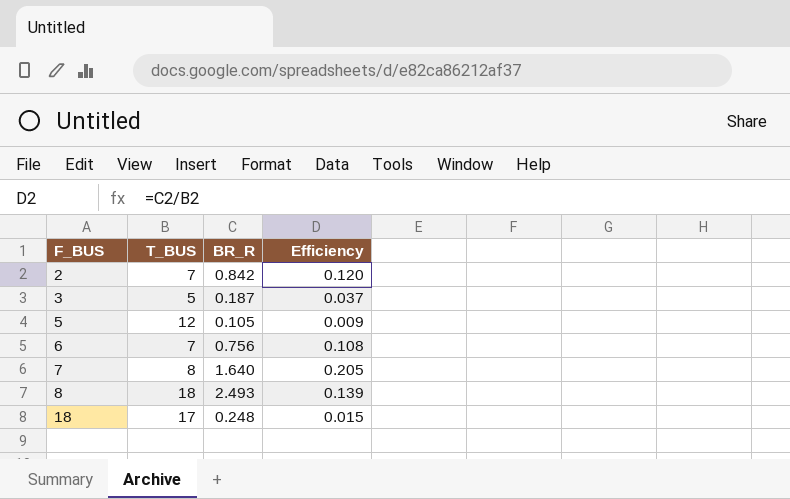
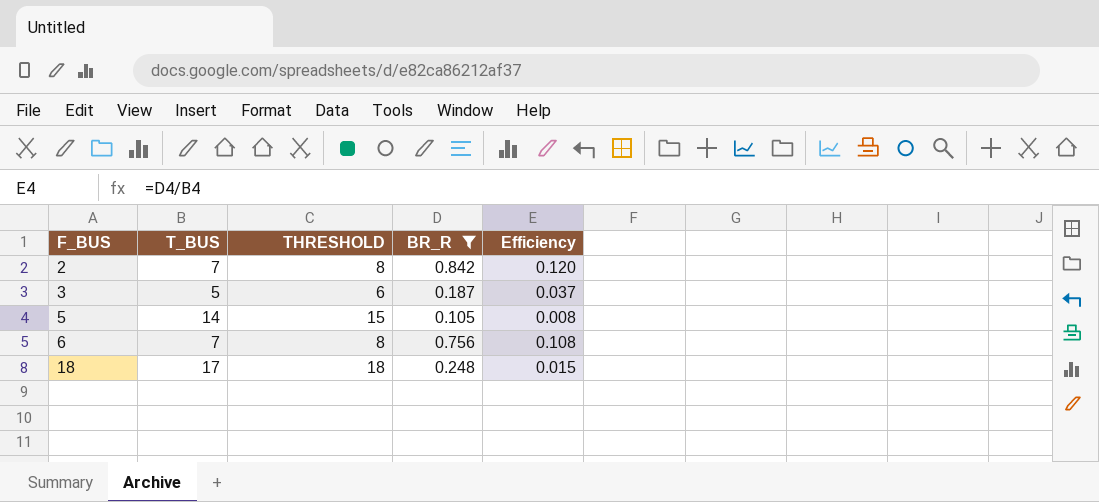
filter: none -> BR_R <= 0.842
column THRESHOLD | formula: none -> [T_BUS] + 1
5 | T_BUS: 12 -> 14
5 | Efficiency: 0.009 -> 0.008

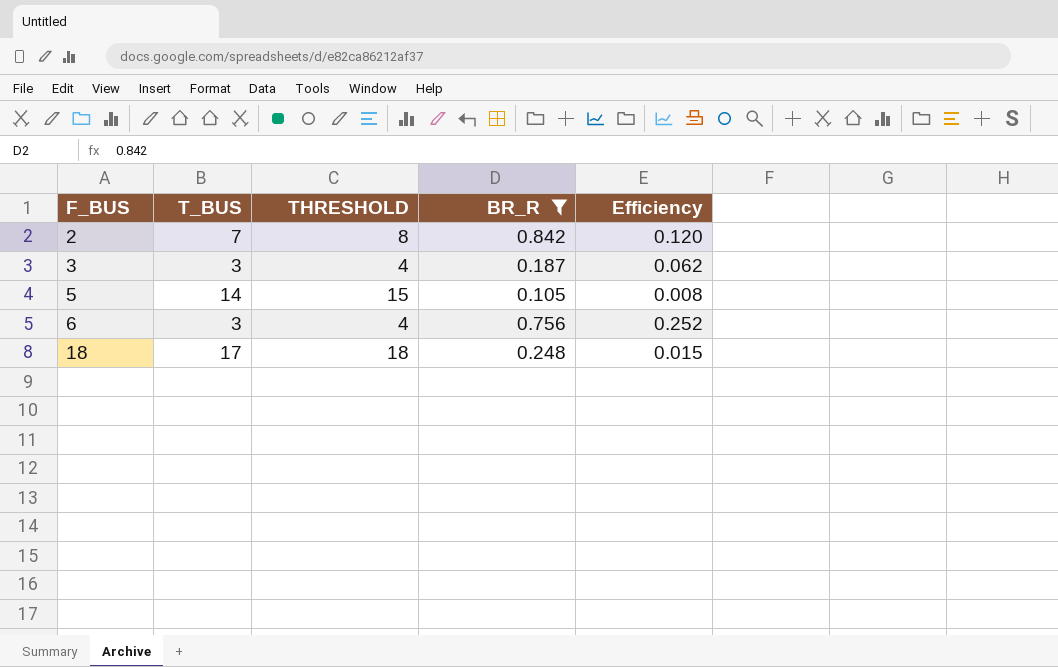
3 | T_BUS: 5 -> 3
3 | THRESHOLD: 6 -> 4
3 | Efficiency: 0.037 -> 0.062
6 | T_BUS: 7 -> 3
6 | THRESHOLD: 8 -> 4
6 | Efficiency: 0.108 -> 0.252

